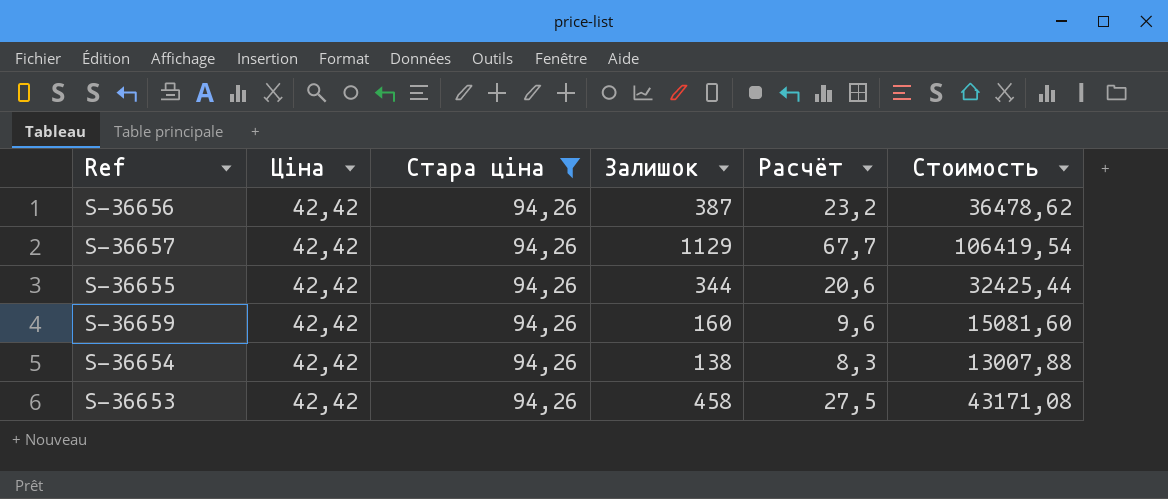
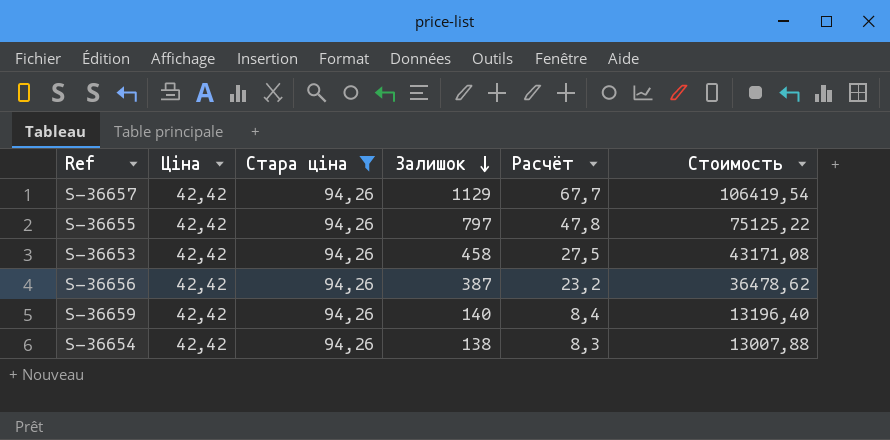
row order: none -> Залишок descending
S-36655 | Залишок: 344 -> 797
S-36655 | Расчёт: 20,6 -> 47,8
S-36655 | Стоимость: 32425,44 -> 75125,22
S-36659 | Залишок: 160 -> 140
S-36659 | Расчёт: 9,6 -> 8,4
S-36659 | Стоимость: 15081,60 -> 13196,40

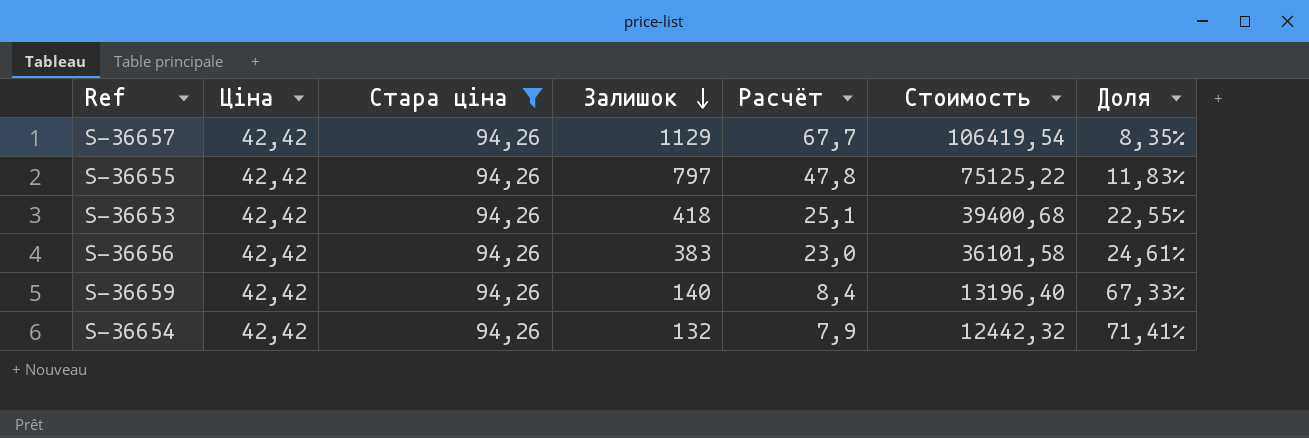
column Доля | formula: none -> [Стара ціна] / [Залишок]
S-36653 | Залишок: 458 -> 418
S-36653 | Расчёт: 27,5 -> 25,1
S-36653 | Стоимость: 43171,08 -> 39400,68
S-36656 | Залишок: 387 -> 383
S-36656 | Расчёт: 23,2 -> 23,0
S-36656 | Стоимость: 36478,62 -> 36101,58
S-36654 | Залишок: 138 -> 132
S-36654 | Расчёт: 8,3 -> 7,9
S-36654 | Стоимость: 13007,88 -> 12442,32

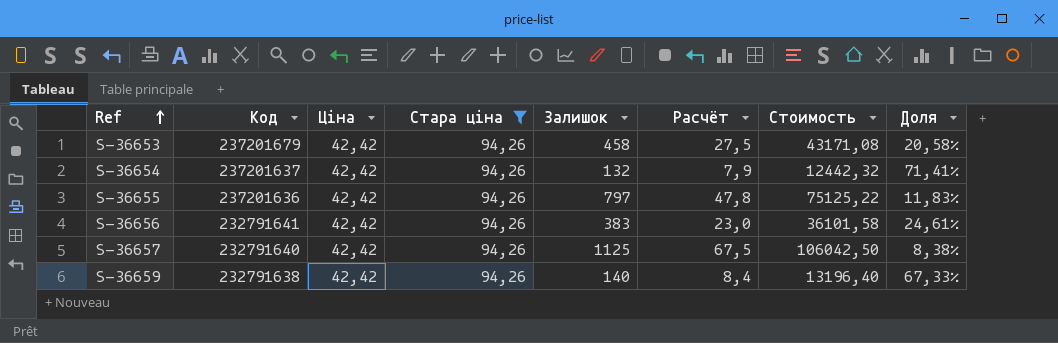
row order: Залишок descending -> Ref ascending
column Код | position: none -> 2
S-36653 | Залишок: 418 -> 458
S-36653 | Расчёт: 25,1 -> 27,5
S-36653 | Стоимость: 39400,68 -> 43171,08
S-36653 | Доля: 22,55% -> 20,58%
S-36657 | Залишок: 1129 -> 1125
S-36657 | Расчёт: 67,7 -> 67,5
S-36657 | Стоимость: 106419,54 -> 106042,50
S-36657 | Доля: 8,35% -> 8,38%

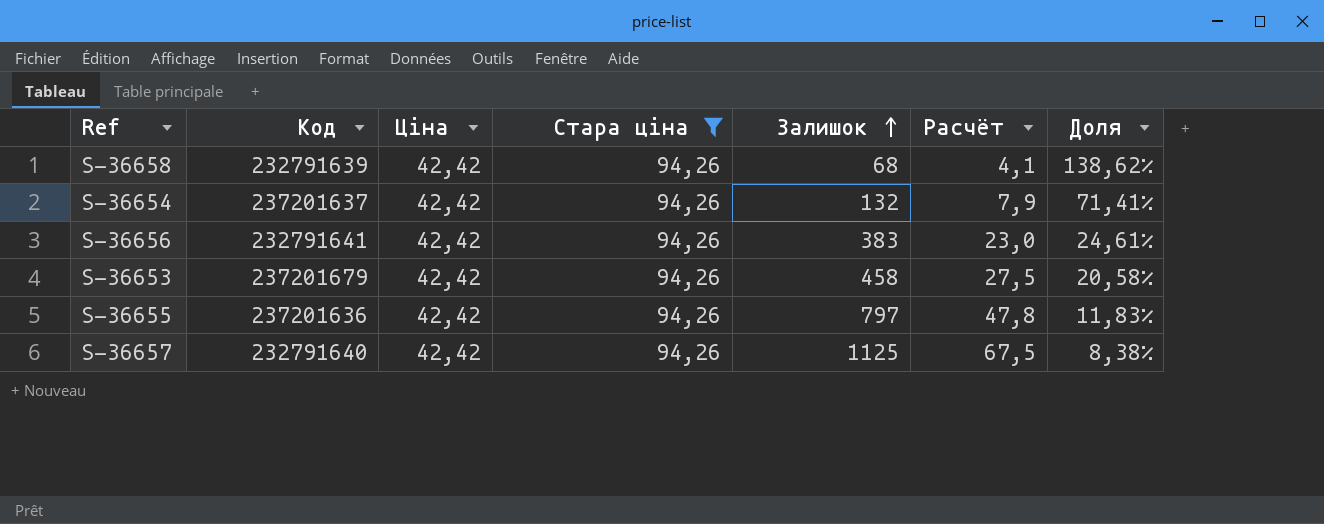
row order: Ref ascending -> Залишок ascending
column Стоимость | formula: [Стара ціна] * [Залишок] -> none
row S-36659: 232791638 | 42,42 | 94,26 | 140 | 8,4 | 13196,40 | 67,33% -> none
row S-36658: none -> 232791639 | 42,42 | 94,26 | 68 | 4,1 | 138,62%

